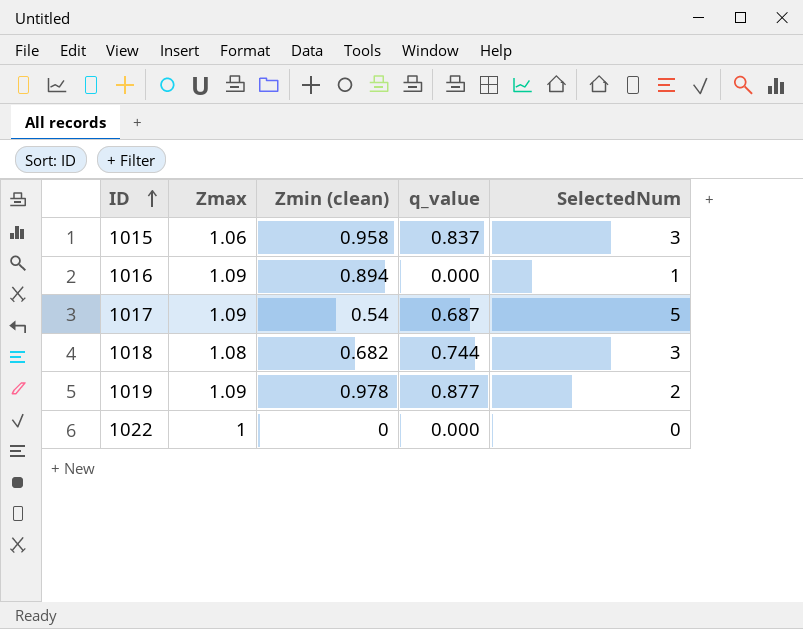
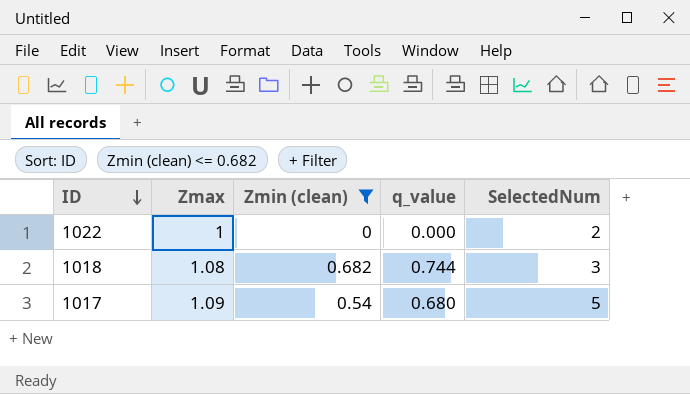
filter: none -> Zmin (clean) <= 0.682
row order: ID ascending -> ID descending
1022 | SelectedNum: 0 -> 2
1017 | q_value: 0.687 -> 0.680

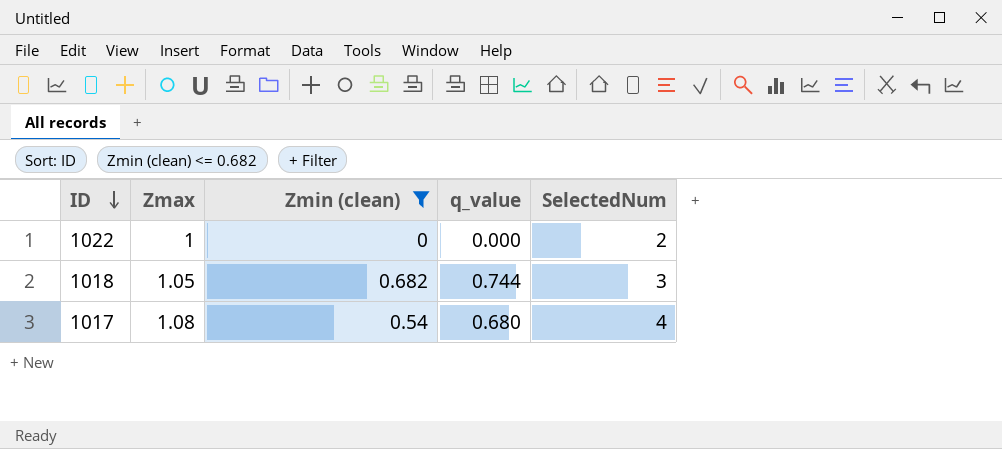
1018 | Zmax: 1.08 -> 1.05
1017 | Zmax: 1.09 -> 1.08
1017 | SelectedNum: 5 -> 4

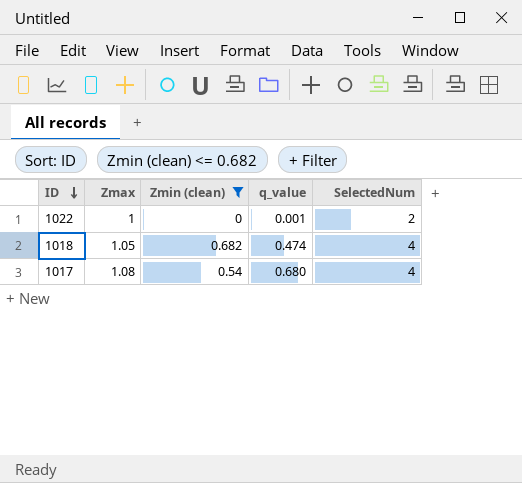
1022 | q_value: 0.000 -> 0.001
1018 | q_value: 0.744 -> 0.474
1018 | SelectedNum: 3 -> 4

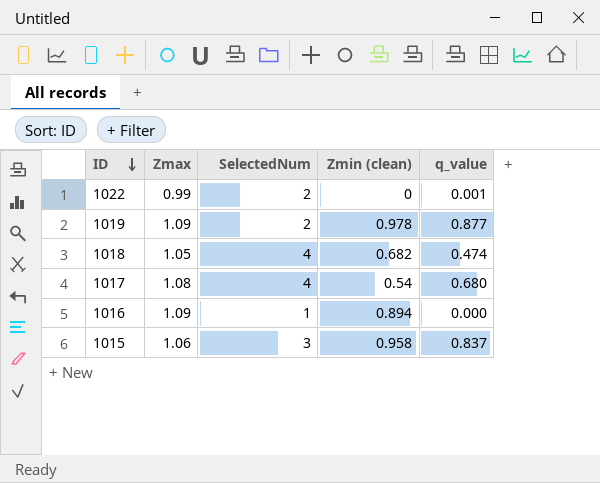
filter: Zmin (clean) <= 0.682 -> none
column SelectedNum | position: 5 -> 3
1022 | Zmax: 1 -> 0.99

